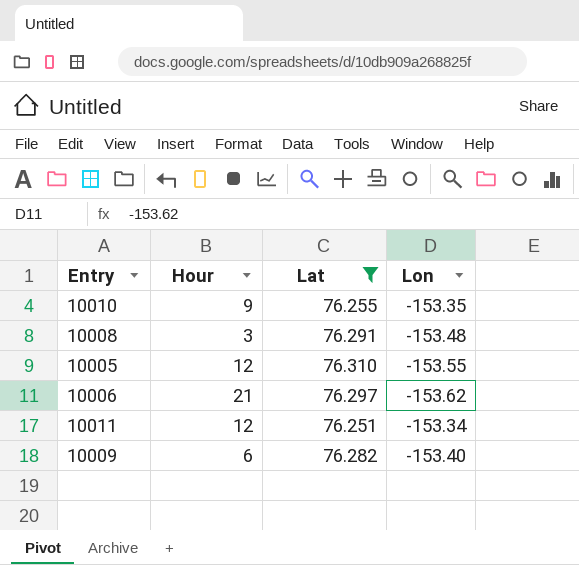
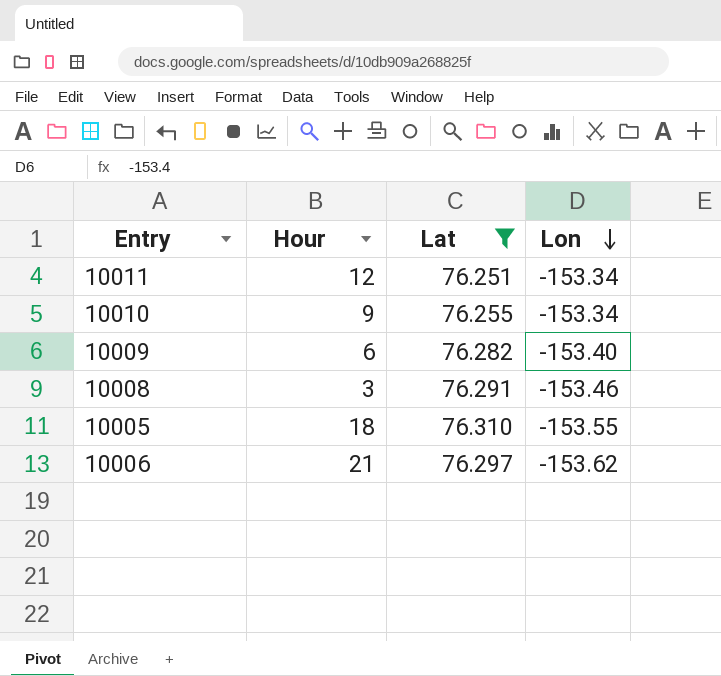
row order: none -> Lon descending
10010 | Lon: -153.35 -> -153.34
10008 | Lon: -153.48 -> -153.46
10005 | Hour: 12 -> 18

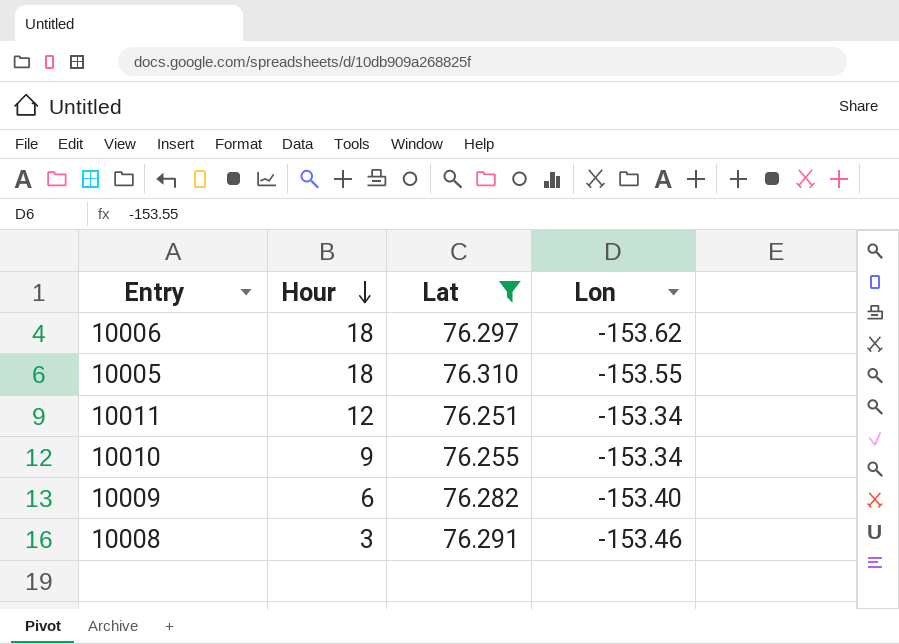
row order: Lon descending -> Hour descending
10006 | Hour: 21 -> 18

